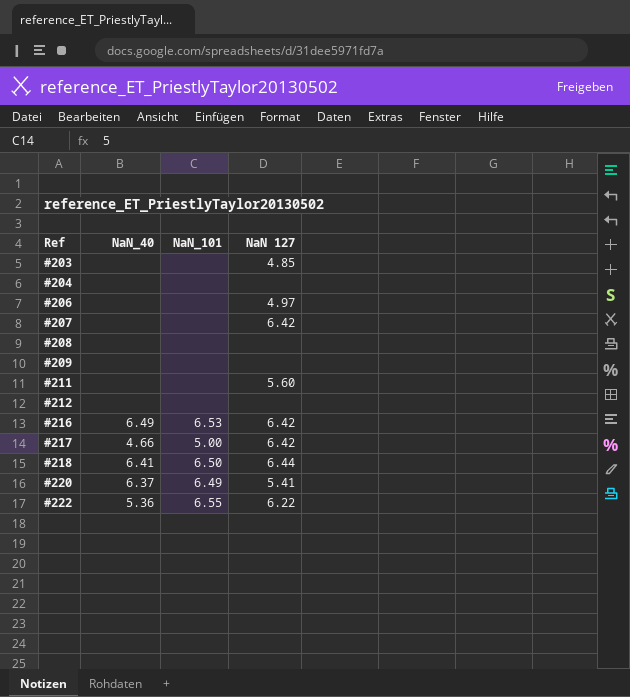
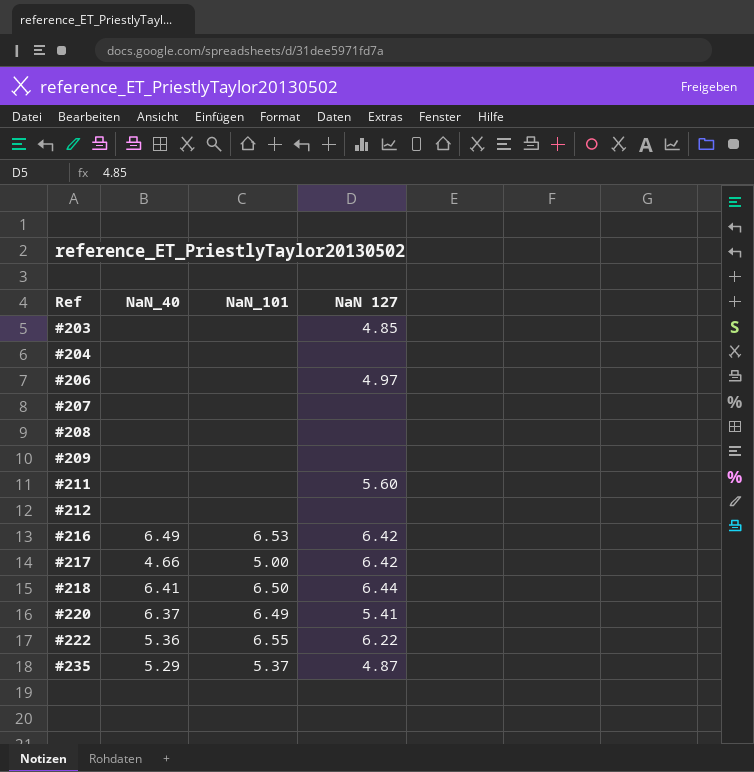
#207 | NaN 127: 6.42 -> none
row #235: none -> 5.29 | 5.37 | 4.87

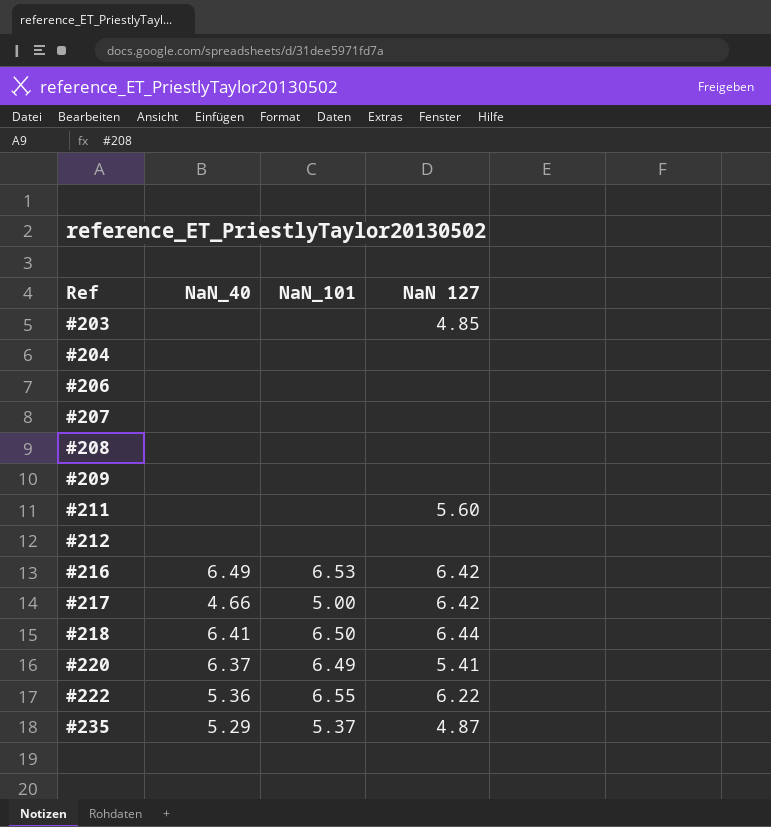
#206 | NaN 127: 4.97 -> none

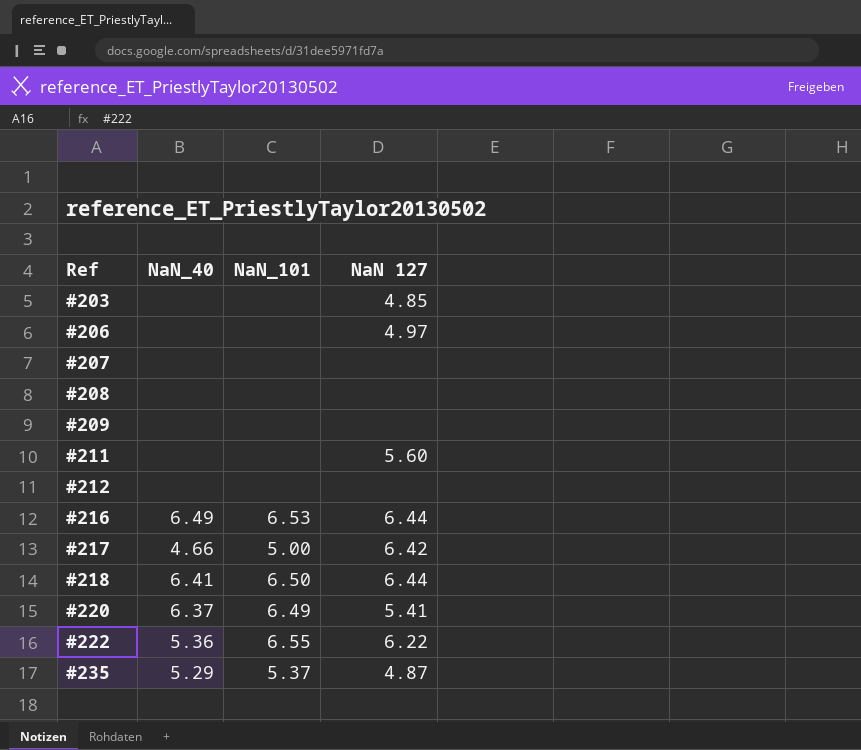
row #204: none | none | none -> none
#206 | NaN 127: none -> 4.97
#216 | NaN 127: 6.42 -> 6.44

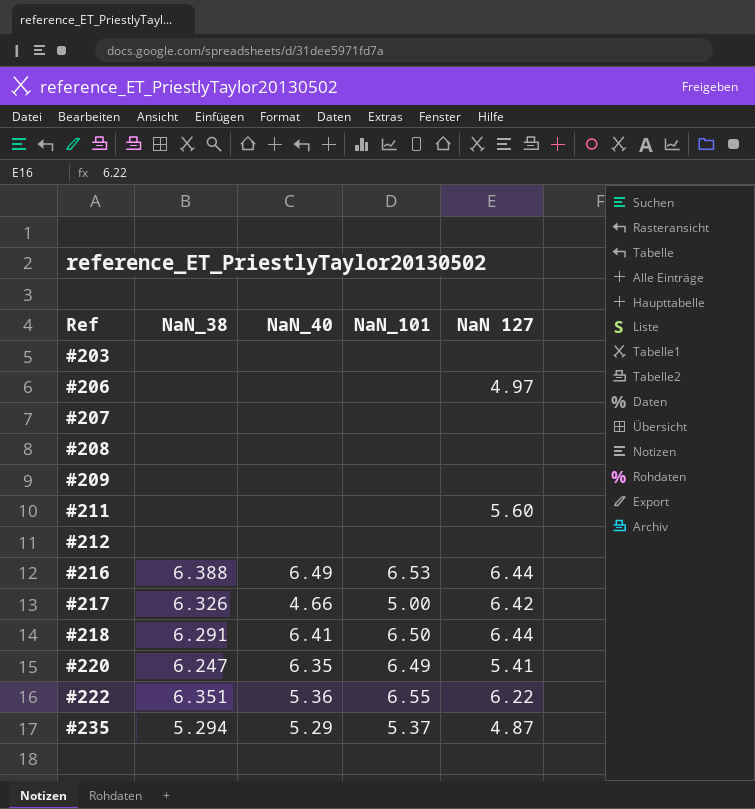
column NaN_38 | position: none -> 2
#203 | NaN 127: 4.85 -> none
#220 | NaN_40: 6.37 -> 6.35

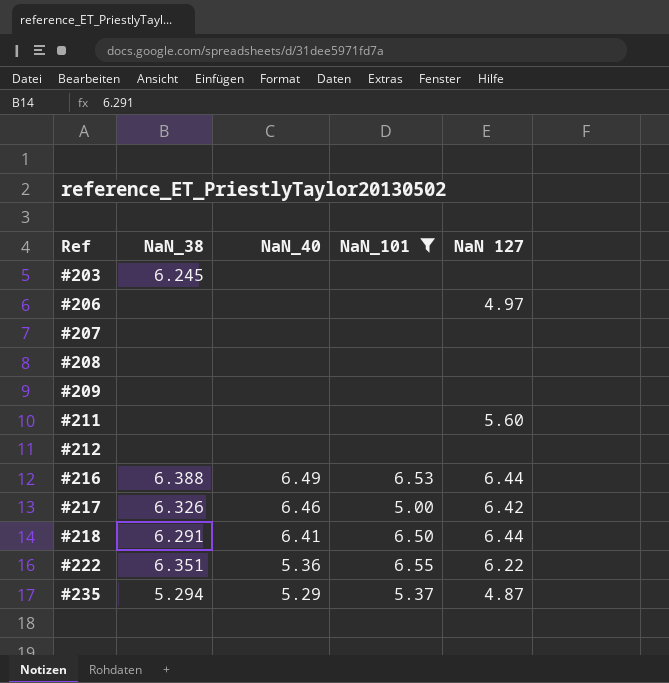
filter: none -> NaN_101 != 6.49
#203 | NaN_38: none -> 6.245
#217 | NaN_40: 4.66 -> 6.46

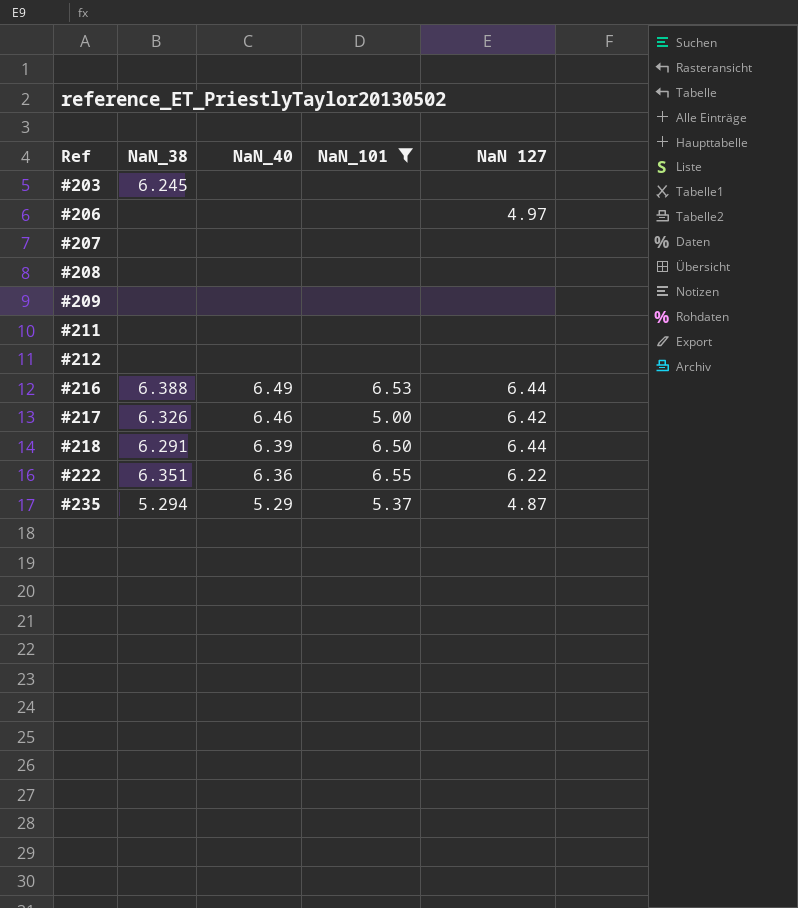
#211 | NaN 127: 5.60 -> none
#218 | NaN_40: 6.41 -> 6.39
#222 | NaN_40: 5.36 -> 6.36

